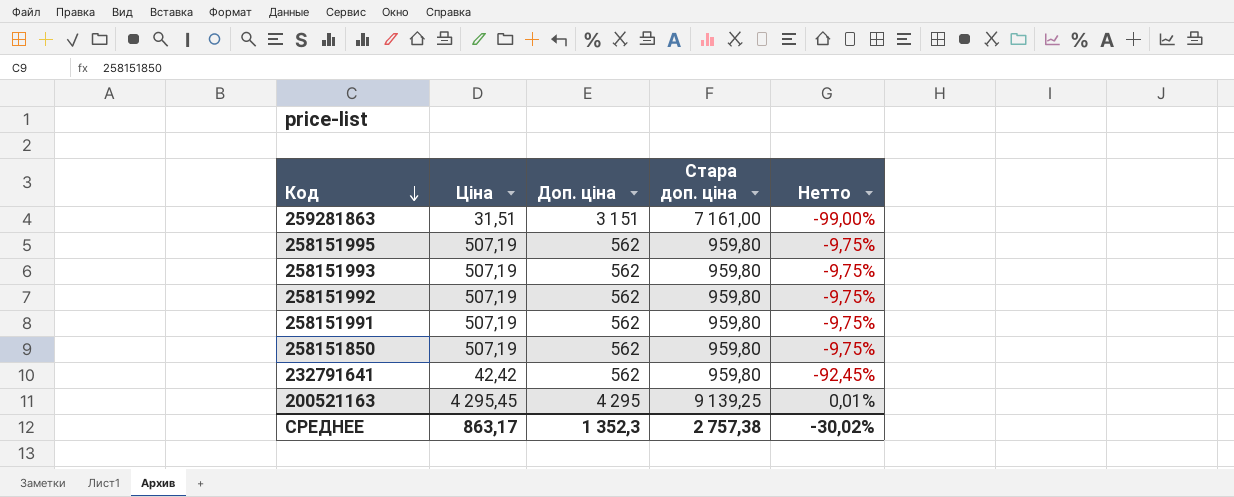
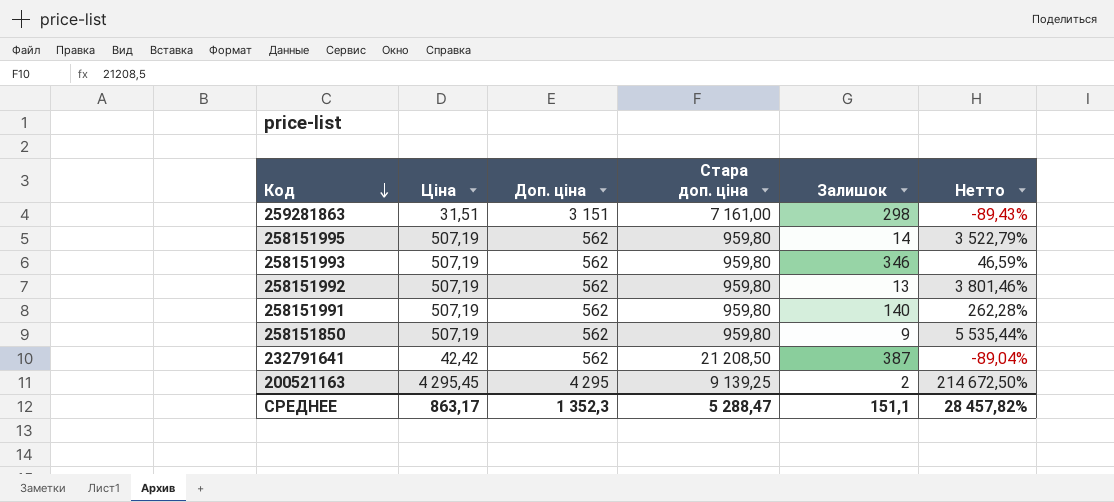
column Залишок | position: none -> 5
column Нетто | formula: ([Ціна] - [Доп. ціна]) / [Доп. ціна] -> ([Ціна] - [Залишок]) / [Залишок]
232791641 | Стара доп. ціна: 959,80 -> 21 208,50
СРЕДНЕЕ | Стара доп. ціна: 2 757,38 -> 5 288,47
СРЕДНЕЕ | Нетто: -30,02% -> 28 457,82%

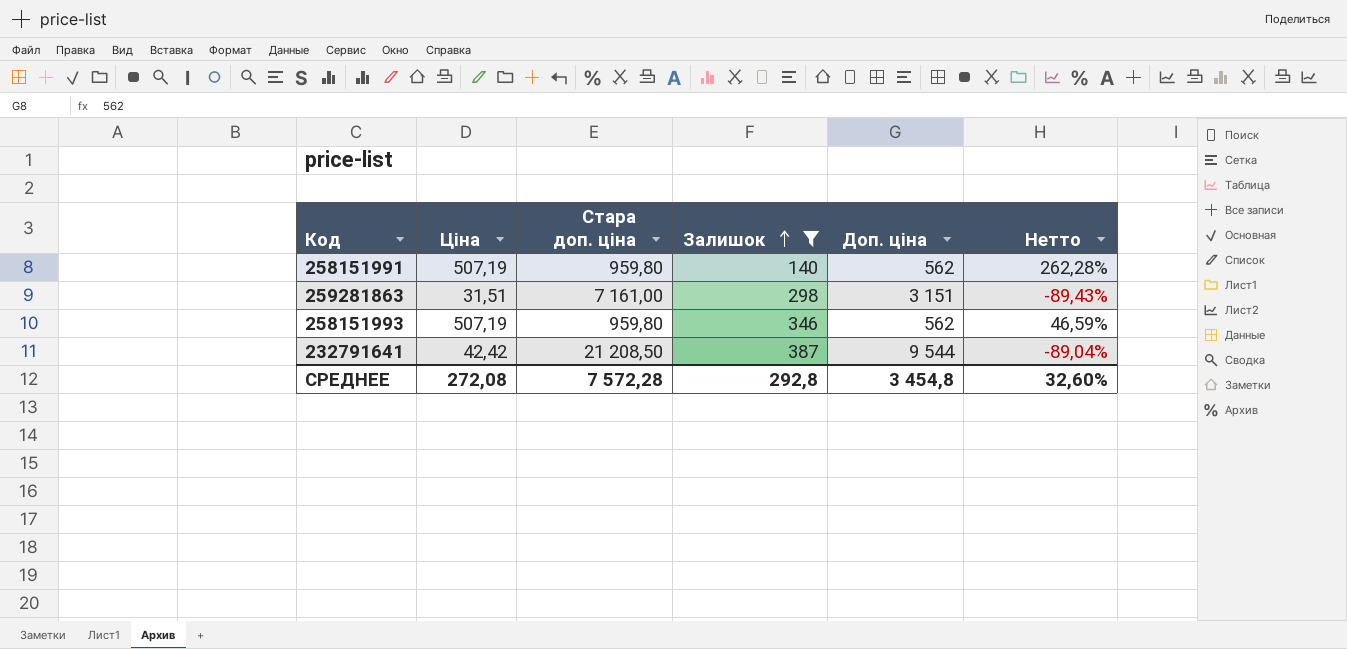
filter: none -> Залишок >= 140
row order: Код descending -> Залишок ascending
column Доп. ціна | position: 3 -> 5
232791641 | Доп. ціна: 562 -> 9 544
СРЕДНЕЕ | Ціна: 863,17 -> 272,08
СРЕДНЕЕ | Стара доп. ціна: 5 288,47 -> 7 572,28
СРЕДНЕЕ | Залишок: 151,1 -> 292,8
СРЕДНЕЕ | Доп. ціна: 1 352,3 -> 3 454,8
СРЕДНЕЕ | Нетто: 28 457,82% -> 32,60%

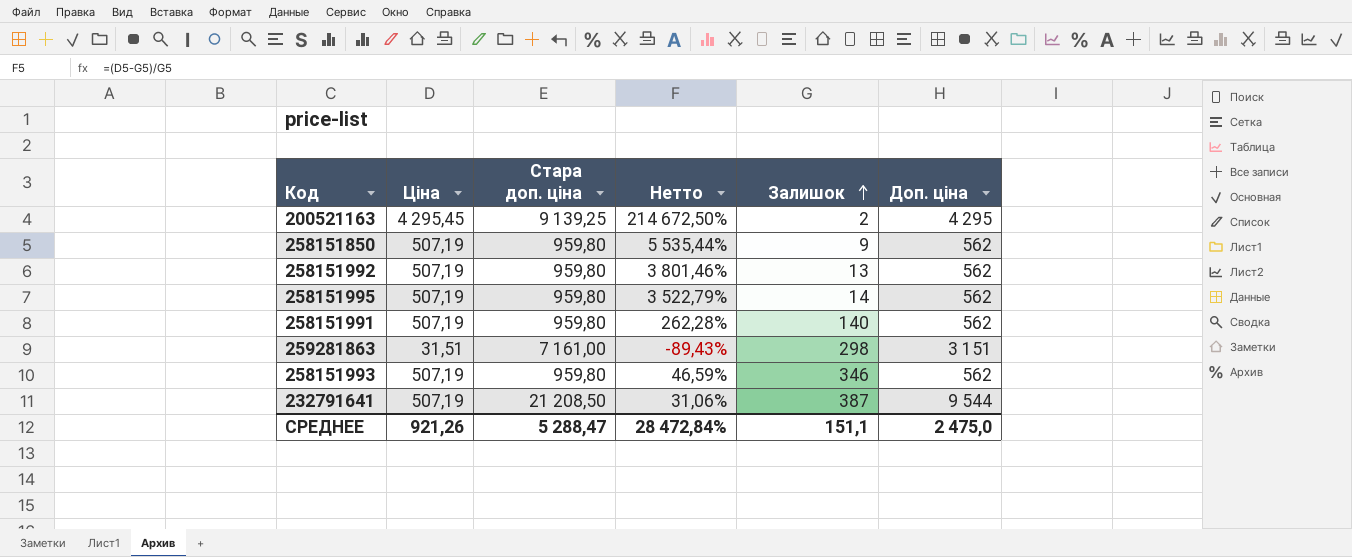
filter: Залишок >= 140 -> none
column Нетто | position: 6 -> 4
232791641 | Ціна: 42,42 -> 507,19
232791641 | Нетто: -89,04% -> 31,06%
СРЕДНЕЕ | Ціна: 272,08 -> 921,26
СРЕДНЕЕ | Стара доп. ціна: 7 572,28 -> 5 288,47
СРЕДНЕЕ | Нетто: 32,60% -> 28 472,84%
СРЕДНЕЕ | Залишок: 292,8 -> 151,1
СРЕДНЕЕ | Доп. ціна: 3 454,8 -> 2 475,0

